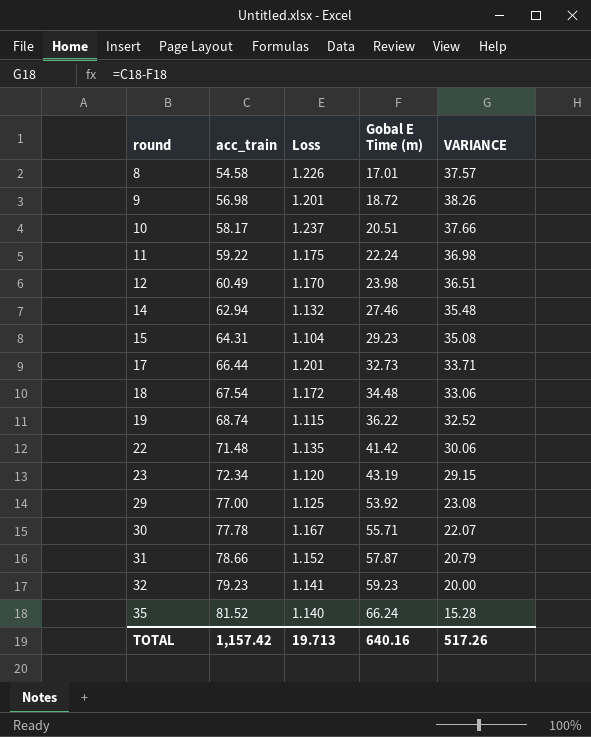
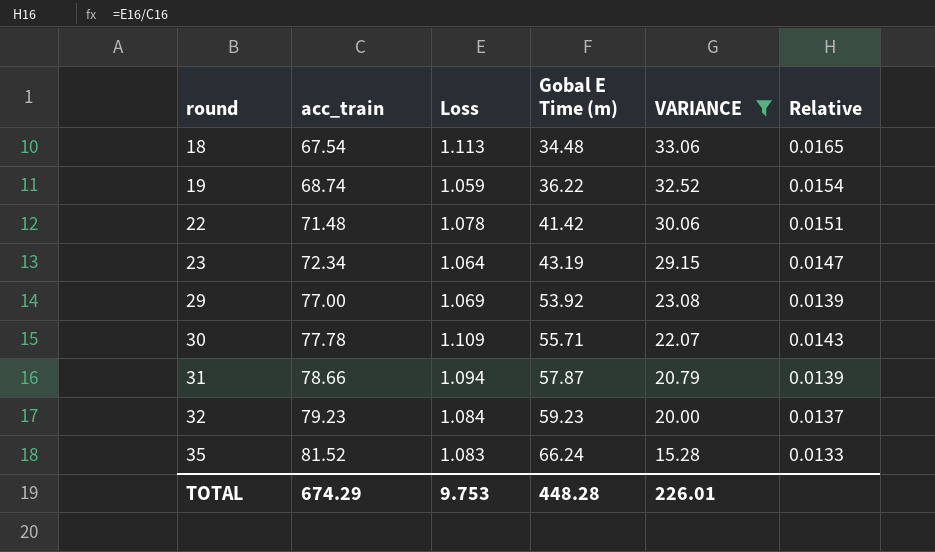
filter: none -> VARIANCE <= 33.06
column Relative | formula: none -> [Loss] / [acc_train]
18 | Loss: 1.172 -> 1.113
19 | Loss: 1.115 -> 1.059
22 | Loss: 1.135 -> 1.078
23 | Loss: 1.120 -> 1.064
29 | Loss: 1.125 -> 1.069
30 | Loss: 1.167 -> 1.109
31 | Loss: 1.152 -> 1.094
32 | Loss: 1.141 -> 1.084
35 | Loss: 1.140 -> 1.083
TOTAL | acc_train: 1,157.42 -> 674.29
TOTAL | Loss: 19.713 -> 9.753
TOTAL | Gobal E Time (m): 640.16 -> 448.28
TOTAL | VARIANCE: 517.26 -> 226.01

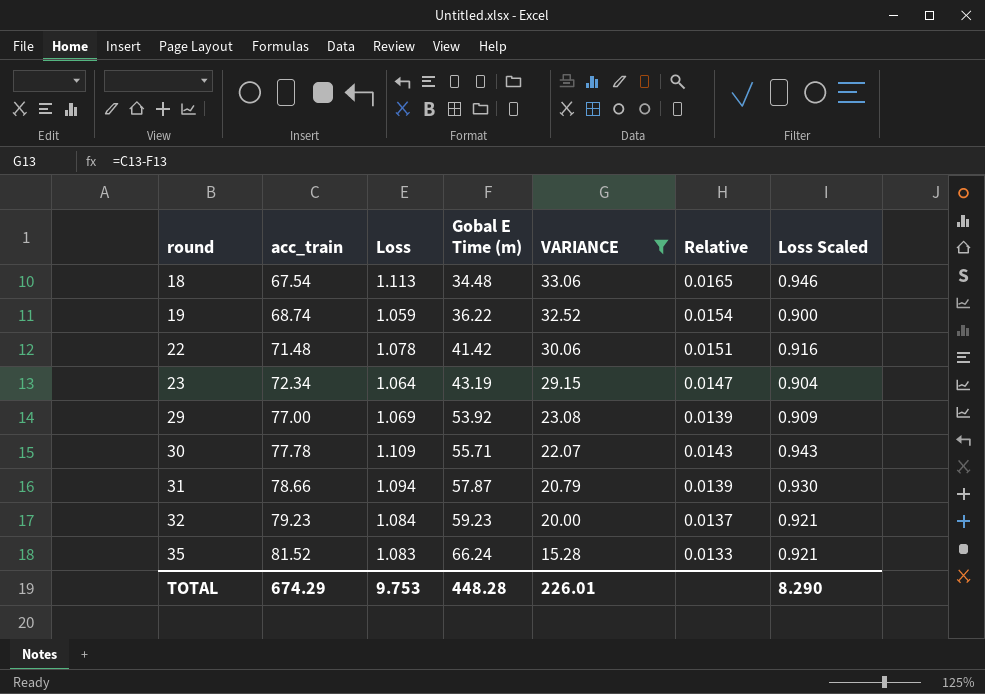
column Loss Scaled | formula: none -> [Loss] * 0.85

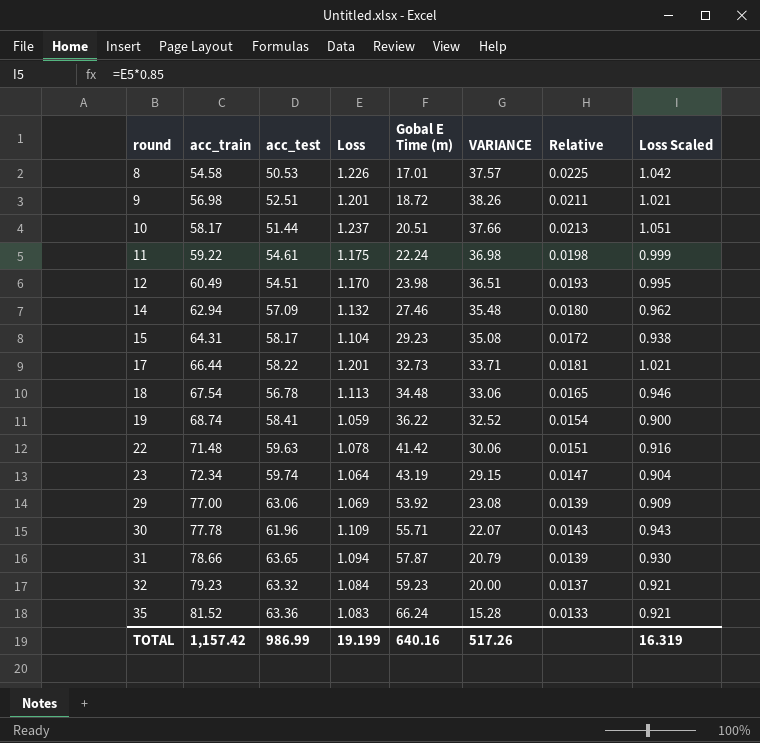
filter: VARIANCE <= 33.06 -> none
column acc_test | position: none -> 3
TOTAL | acc_train: 674.29 -> 1,157.42
TOTAL | Loss: 9.753 -> 19.199
TOTAL | Gobal E Time (m): 448.28 -> 640.16
TOTAL | VARIANCE: 226.01 -> 517.26
TOTAL | Loss Scaled: 8.290 -> 16.319

